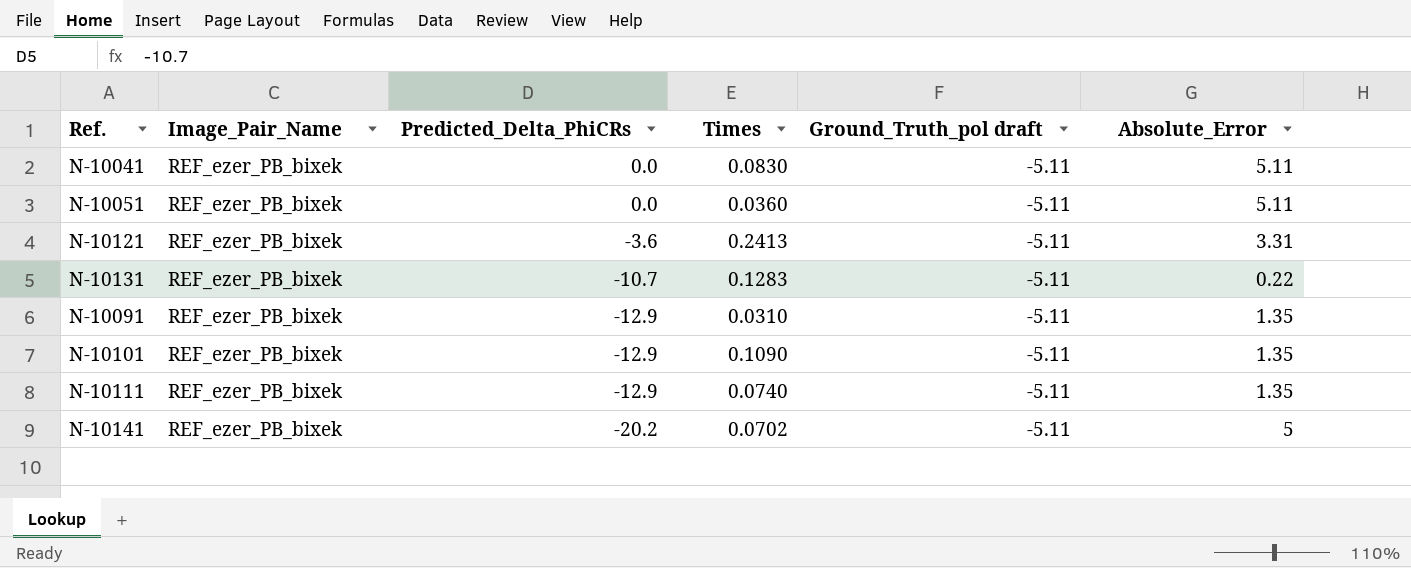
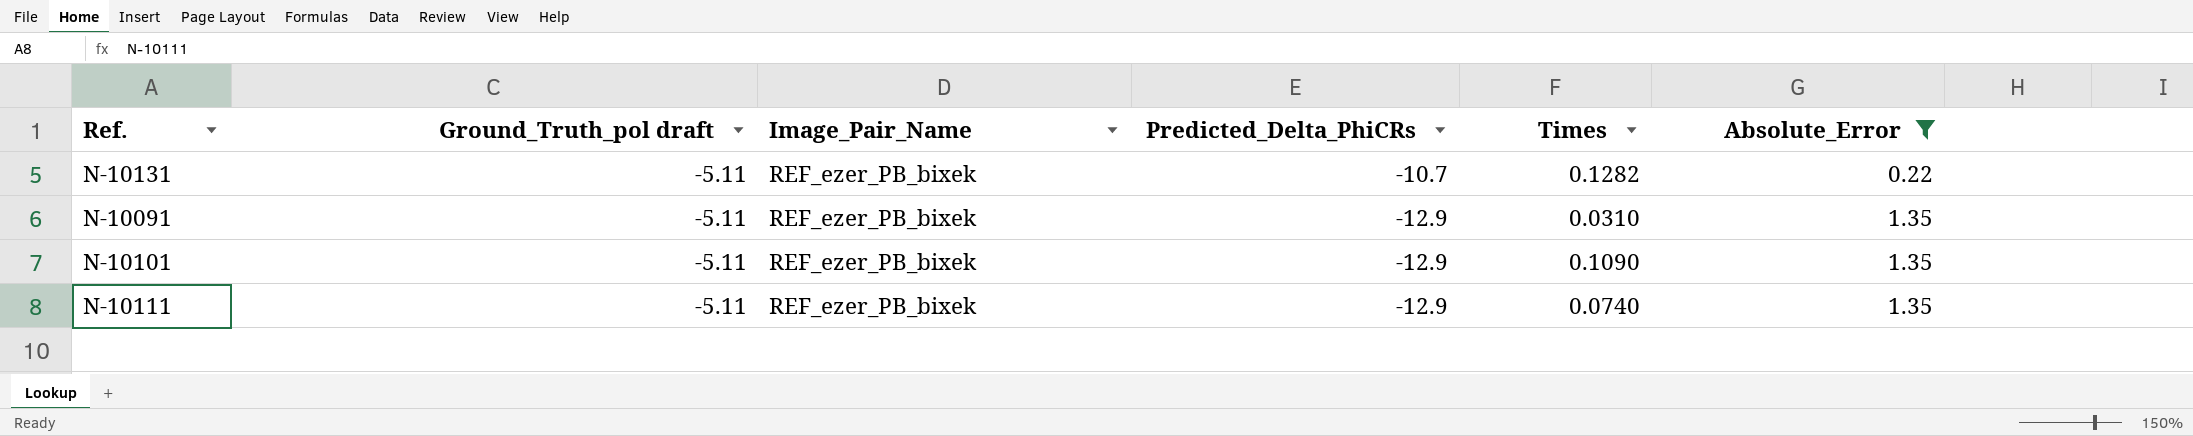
filter: none -> Absolute_Error <= 1.35
column Ground_Truth_pol draft | position: 5 -> 2
N-10131 | Times: 0.1283 -> 0.1282

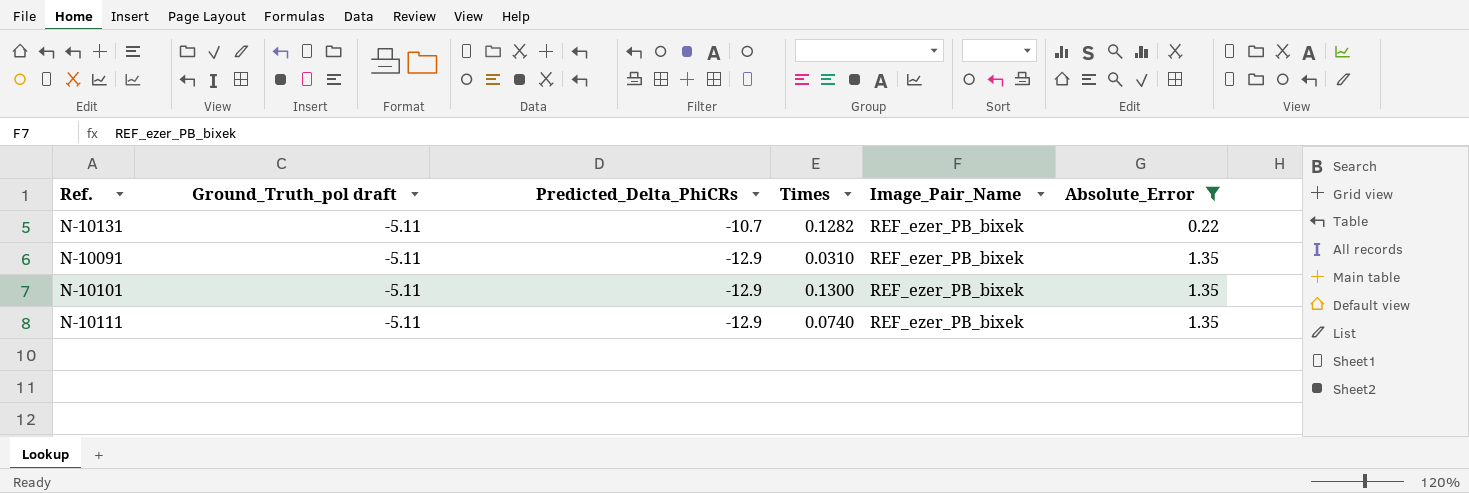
column Image_Pair_Name | position: 3 -> 5
N-10101 | Times: 0.1090 -> 0.1300

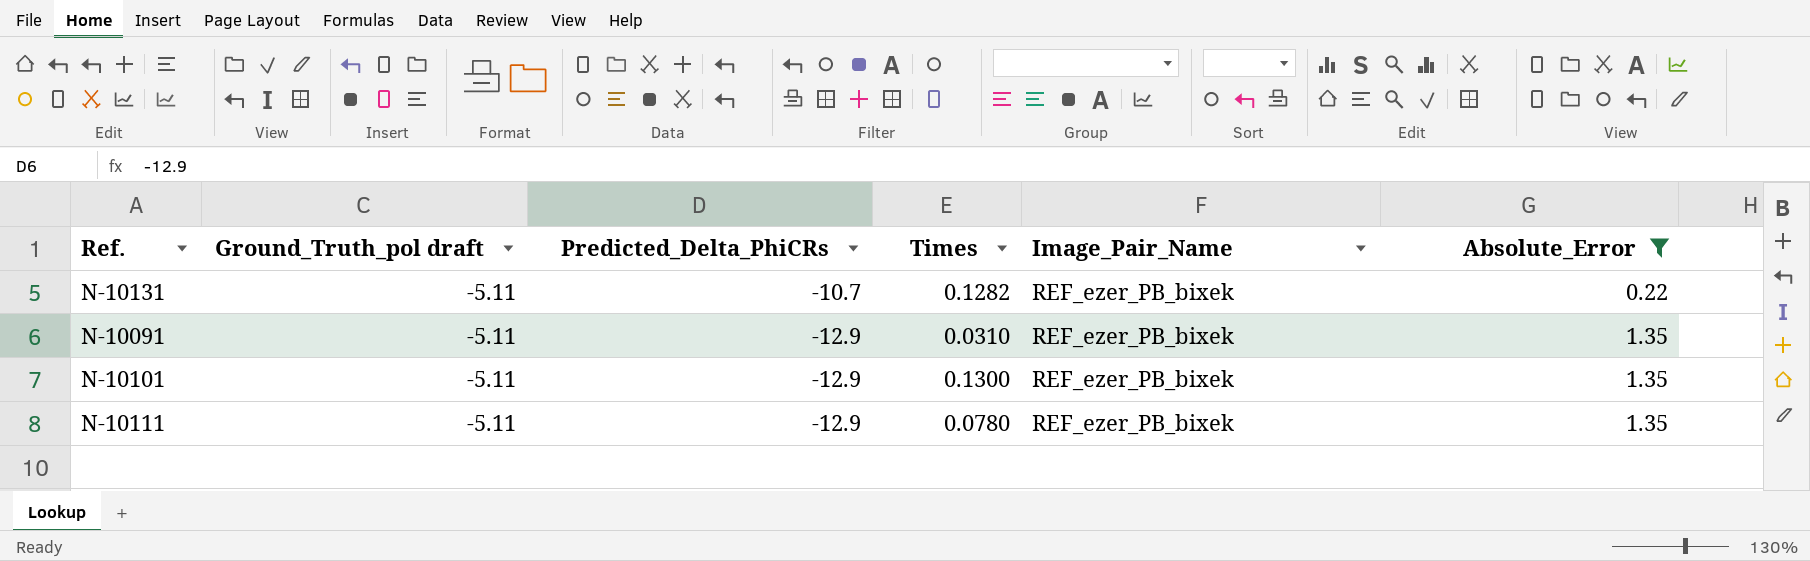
N-10111 | Times: 0.0740 -> 0.0780

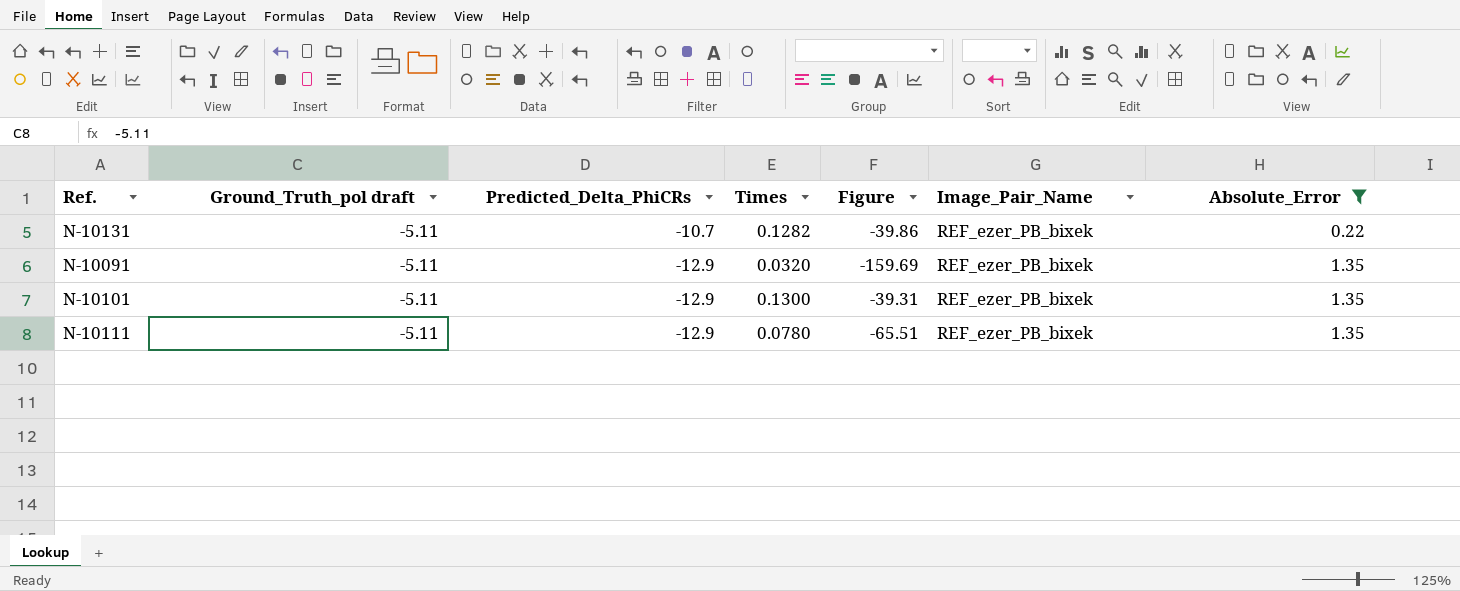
column Figure | formula: none -> [Ground_Truth_pol draft] / [Times]
N-10091 | Times: 0.0310 -> 0.0320

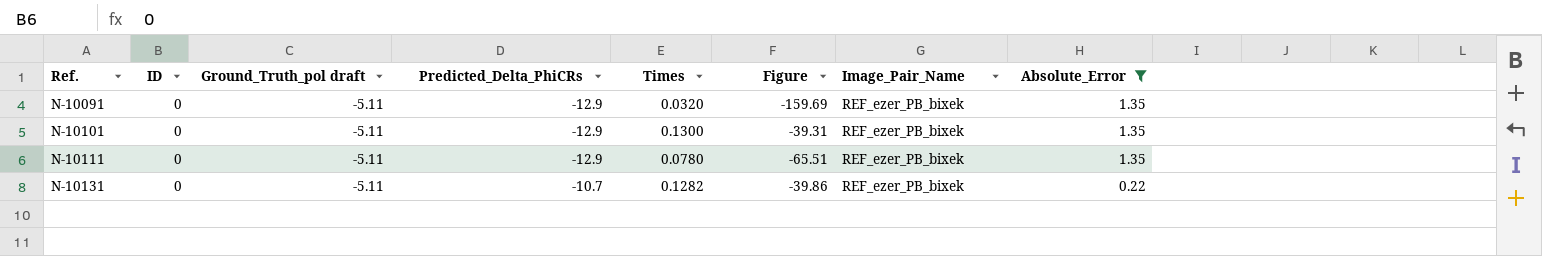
row order: Predicted_Delta_PhiCRs descending -> Ref. ascending
column ID | position: none -> 2

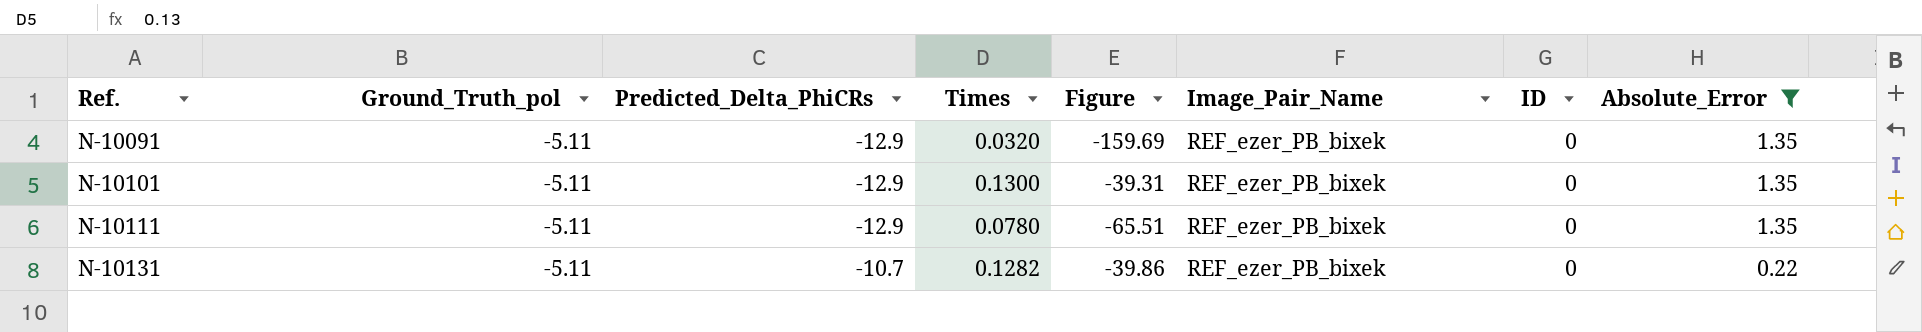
column name: Ground_Truth_pol draft -> Ground_Truth_pol
column ID | position: 2 -> 7

